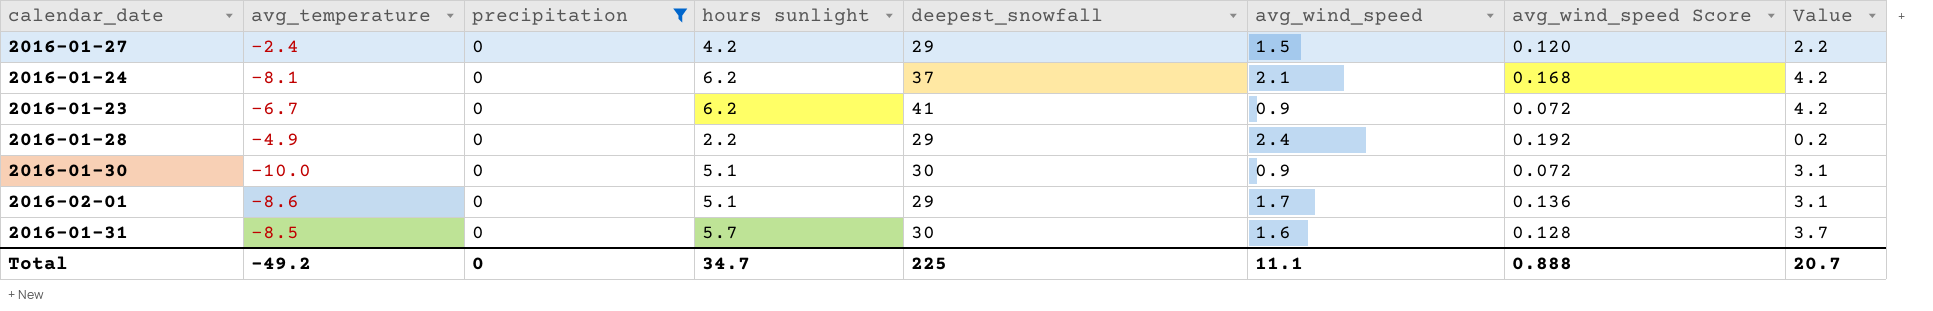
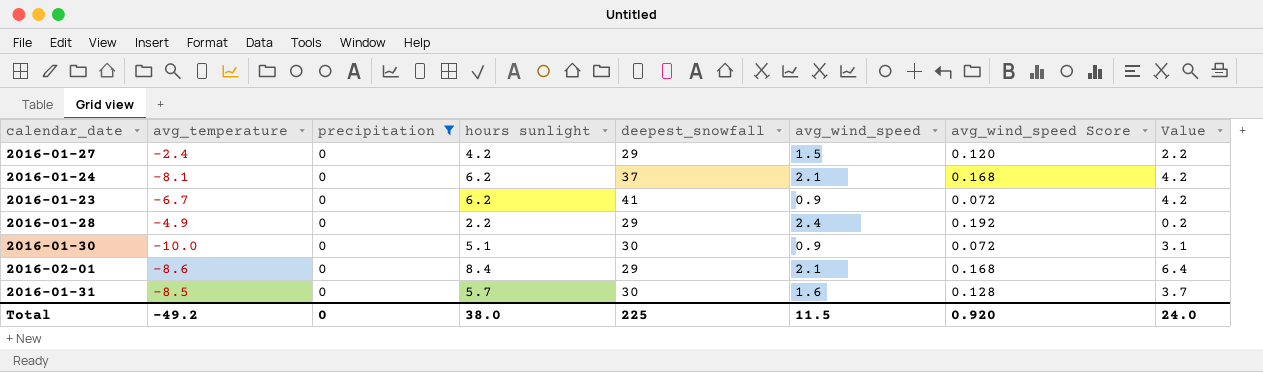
2016-02-01 | hours sunlight: 5.1 -> 8.4
2016-02-01 | avg_wind_speed: 1.7 -> 2.1
2016-02-01 | avg_wind_speed Score: 0.136 -> 0.168
2016-02-01 | Value: 3.1 -> 6.4
Total | hours sunlight: 34.7 -> 38.0
Total | avg_wind_speed: 11.1 -> 11.5
Total | avg_wind_speed Score: 0.888 -> 0.920
Total | Value: 20.7 -> 24.0

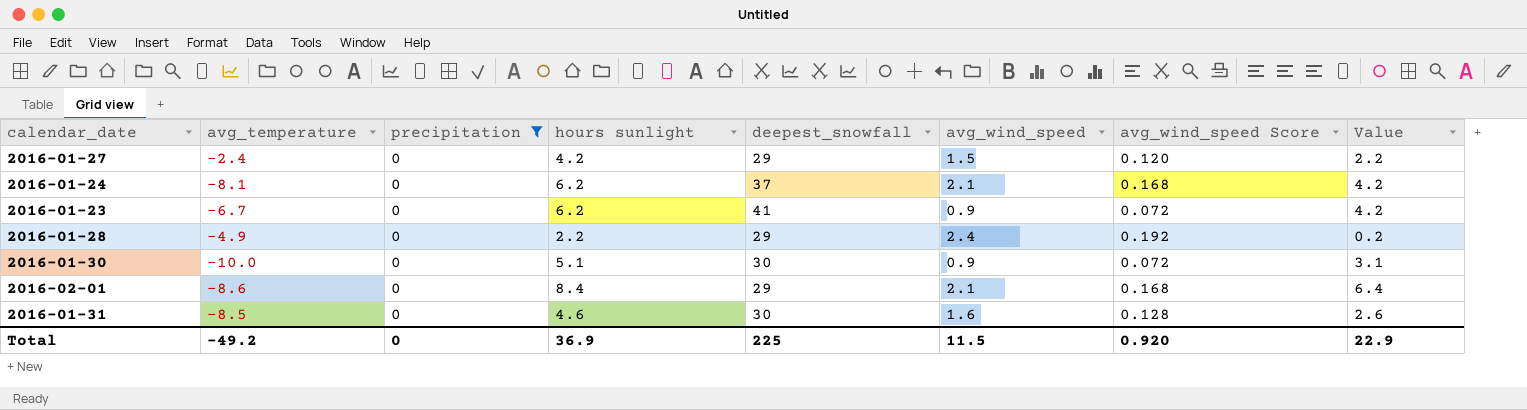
2016-01-31 | hours sunlight: 5.7 -> 4.6
2016-01-31 | Value: 3.7 -> 2.6
Total | hours sunlight: 38.0 -> 36.9
Total | Value: 24.0 -> 22.9

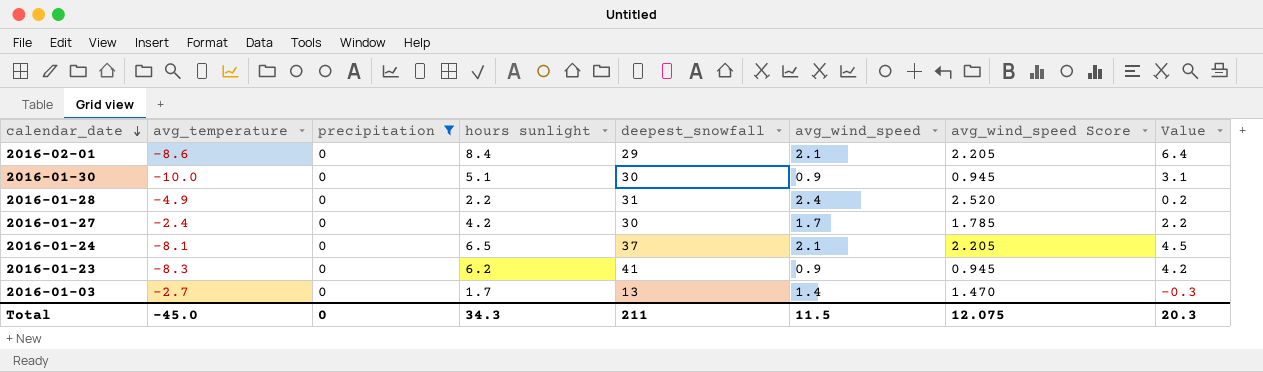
row order: none -> calendar_date descending
column avg_wind_speed Score | formula: [avg_wind_speed] * 0.08 -> [avg_wind_speed] * 1.05
row 2016-01-31: -8.5 | 0 | 4.6 | 30 | 1.6 | 0.128 | 2.6 -> none
2016-01-28 | deepest_snowfall: 29 -> 31
2016-01-27 | deepest_snowfall: 29 -> 30
2016-01-27 | avg_wind_speed: 1.5 -> 1.7
2016-01-24 | hours sunlight: 6.2 -> 6.5
2016-01-24 | Value: 4.2 -> 4.5
2016-01-23 | avg_temperature: -6.7 -> -8.3
row 2016-01-03: none -> -2.7 | 0 | 1.7 | 13 | 1.4 | 1.470 | -0.3
Total | avg_temperature: -49.2 -> -45.0
Total | hours sunlight: 36.9 -> 34.3
Total | deepest_snowfall: 225 -> 211
Total | avg_wind_speed Score: 0.920 -> 12.075
Total | Value: 22.9 -> 20.3

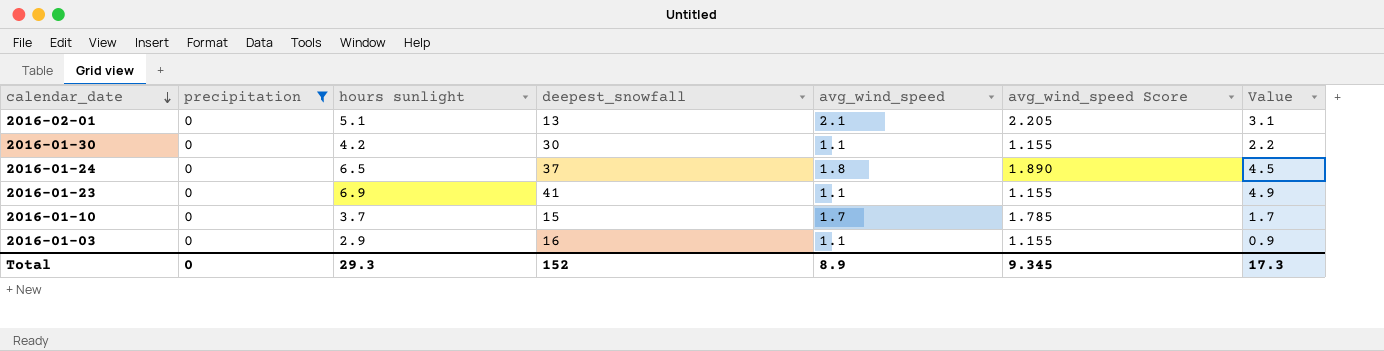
column avg_temperature | position: 2 -> none
row 2016-01-28: -4.9 | 0 | 2.2 | 31 | 2.4 | 2.520 | 0.2 -> none
row 2016-01-27: -2.4 | 0 | 4.2 | 30 | 1.7 | 1.785 | 2.2 -> none
2016-02-01 | hours sunlight: 8.4 -> 5.1
2016-02-01 | deepest_snowfall: 29 -> 13
2016-02-01 | Value: 6.4 -> 3.1
2016-01-30 | hours sunlight: 5.1 -> 4.2
2016-01-30 | avg_wind_speed: 0.9 -> 1.1
2016-01-30 | avg_wind_speed Score: 0.945 -> 1.155
2016-01-30 | Value: 3.1 -> 2.2
2016-01-24 | avg_wind_speed: 2.1 -> 1.8
2016-01-24 | avg_wind_speed Score: 2.205 -> 1.890
2016-01-23 | hours sunlight: 6.2 -> 6.9
2016-01-23 | avg_wind_speed: 0.9 -> 1.1
2016-01-23 | avg_wind_speed Score: 0.945 -> 1.155
2016-01-23 | Value: 4.2 -> 4.9
row 2016-01-10: none -> 0 | 3.7 | 15 | 1.7 | 1.785 | 1.7
2016-01-03 | hours sunlight: 1.7 -> 2.9
2016-01-03 | deepest_snowfall: 13 -> 16
2016-01-03 | avg_wind_speed: 1.4 -> 1.1
2016-01-03 | avg_wind_speed Score: 1.470 -> 1.155
2016-01-03 | Value: -0.3 -> 0.9
Total | hours sunlight: 34.3 -> 29.3
Total | deepest_snowfall: 211 -> 152
Total | avg_wind_speed: 11.5 -> 8.9
Total | avg_wind_speed Score: 12.075 -> 9.345
Total | Value: 20.3 -> 17.3

